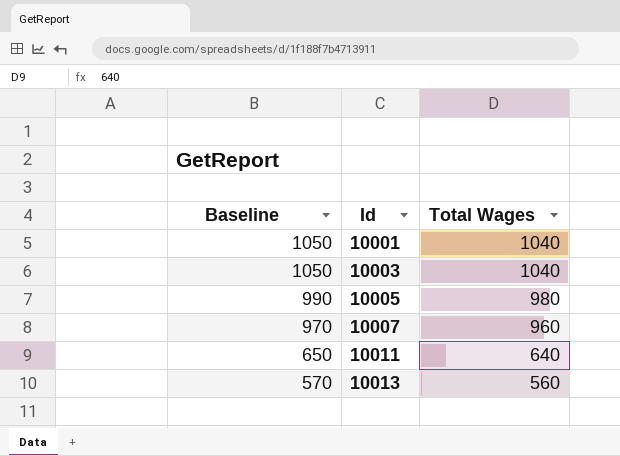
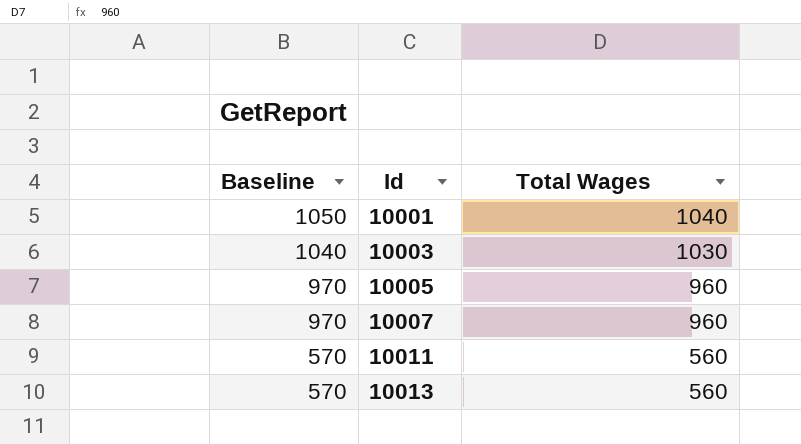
10003 | Baseline: 1050 -> 1040
10003 | Total Wages: 1040 -> 1030
10005 | Baseline: 990 -> 970
10005 | Total Wages: 980 -> 960
10011 | Baseline: 650 -> 570
10011 | Total Wages: 640 -> 560

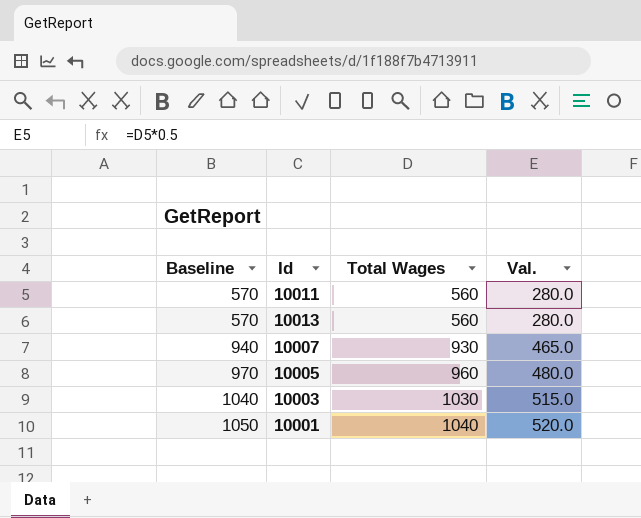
row order: Baseline descending -> Baseline ascending
column Val. | formula: none -> [Total Wages] * 0.5
10007 | Baseline: 970 -> 940
10007 | Total Wages: 960 -> 930

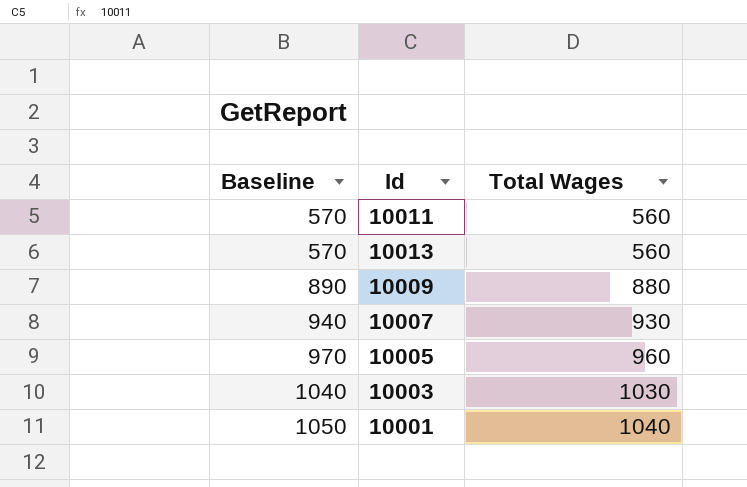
column Val. | formula: [Total Wages] * 0.5 -> none
row 10009: none -> 890 | 880

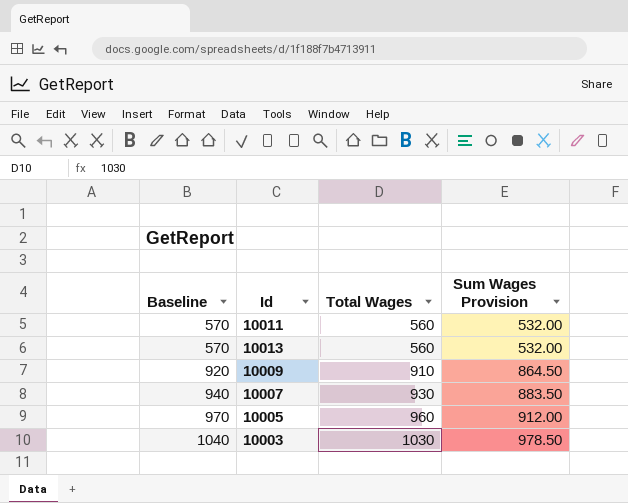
column Sum Wages Provision | formula: none -> [Total Wages] * 0.95
row 10001: 1050 | 1040 -> none
10009 | Baseline: 890 -> 920
10009 | Total Wages: 880 -> 910

